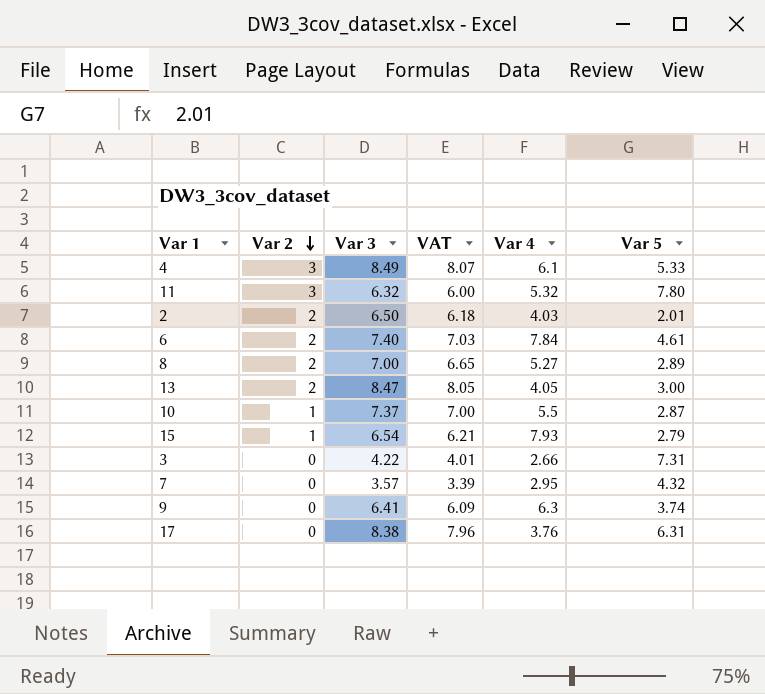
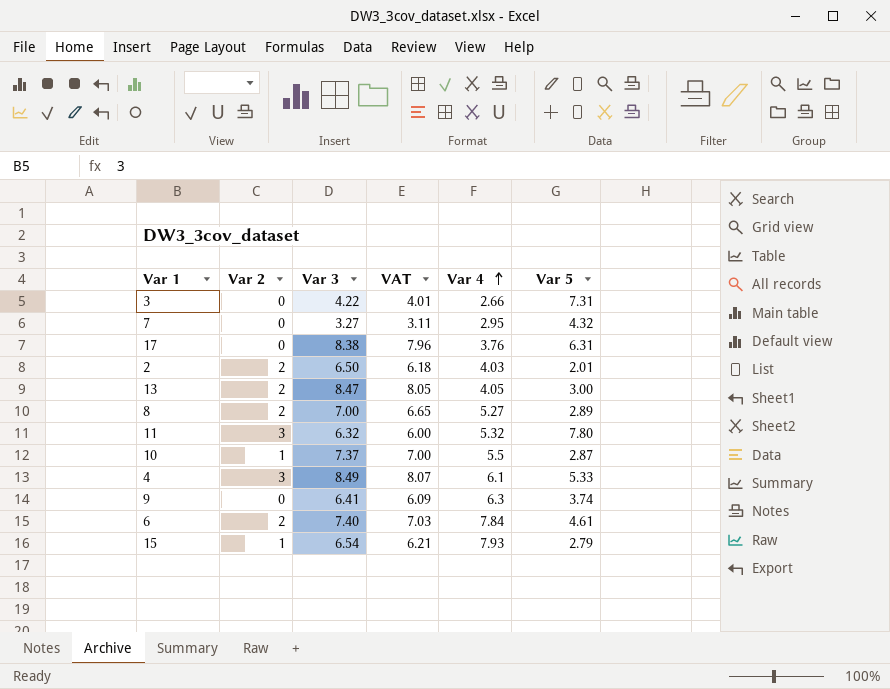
row order: Var 2 descending -> Var 4 ascending
7 | Var 3: 3.57 -> 3.27
7 | VAT: 3.39 -> 3.11

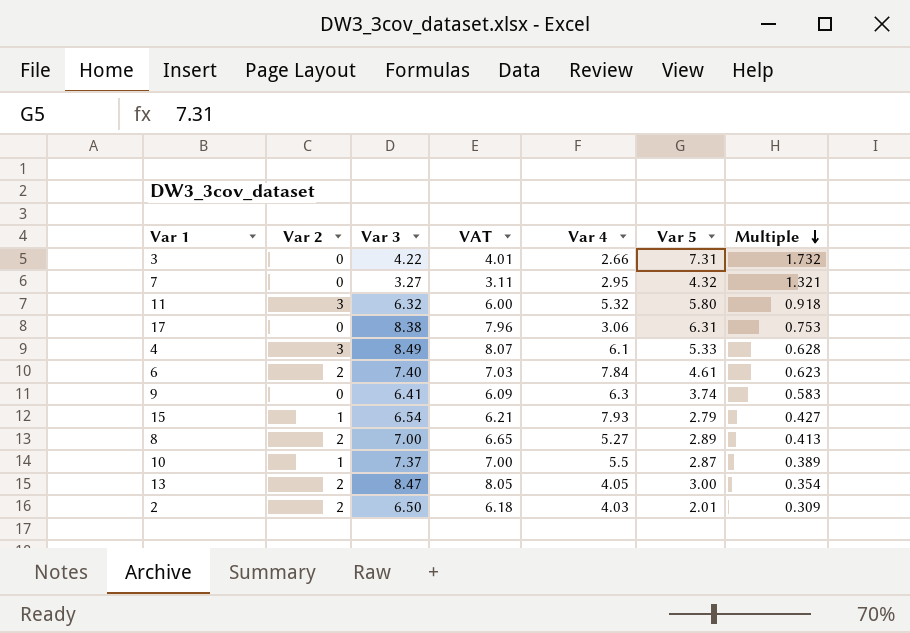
row order: Var 4 ascending -> Multiple descending
column Multiple | formula: none -> [Var 5] / [Var 3]
11 | Var 5: 7.80 -> 5.80
17 | Var 4: 3.76 -> 3.06

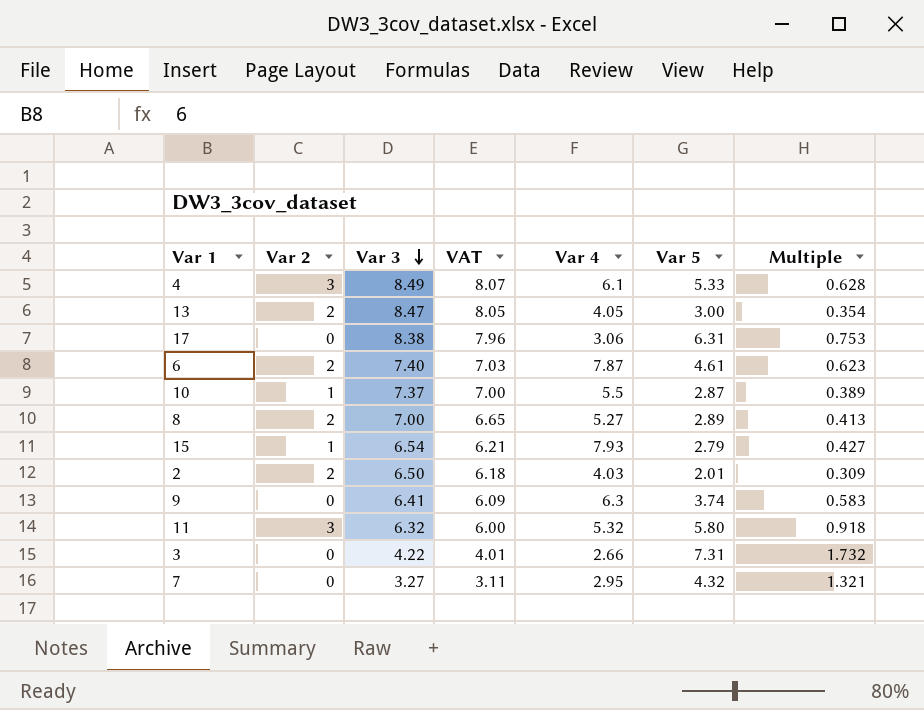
row order: Multiple descending -> Var 3 descending
6 | Var 4: 7.84 -> 7.87

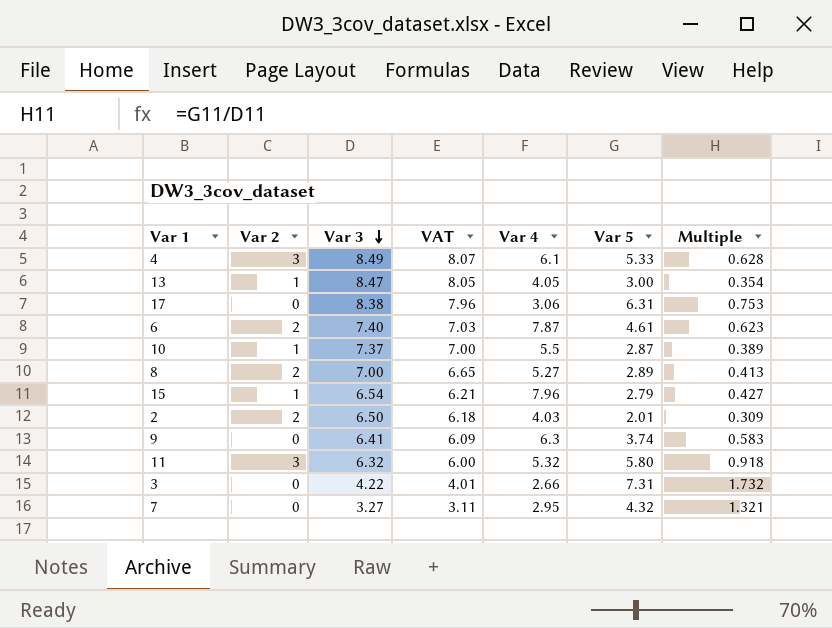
13 | Var 2: 2 -> 1
15 | Var 4: 7.93 -> 7.96

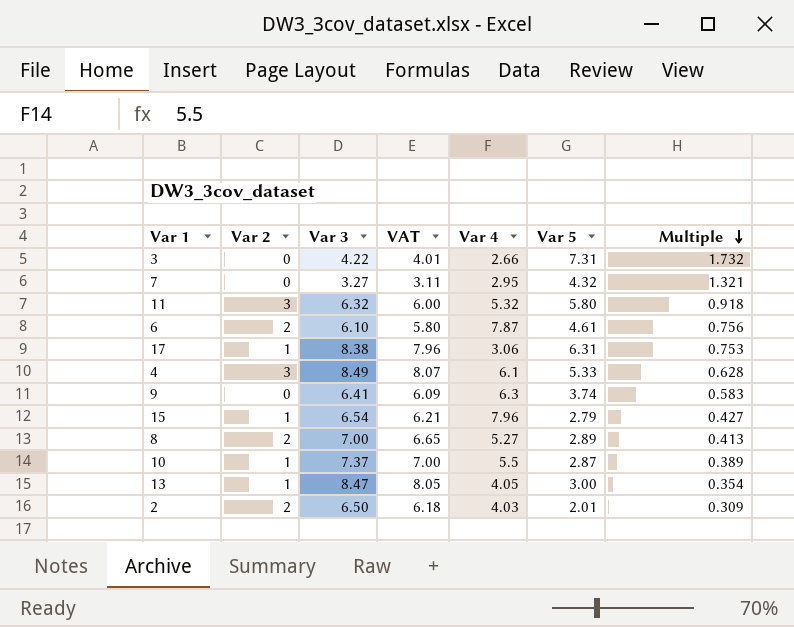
row order: Var 3 descending -> Multiple descending
6 | Var 3: 7.40 -> 6.10
6 | VAT: 7.03 -> 5.80
6 | Multiple: 0.623 -> 0.756
17 | Var 2: 0 -> 1

